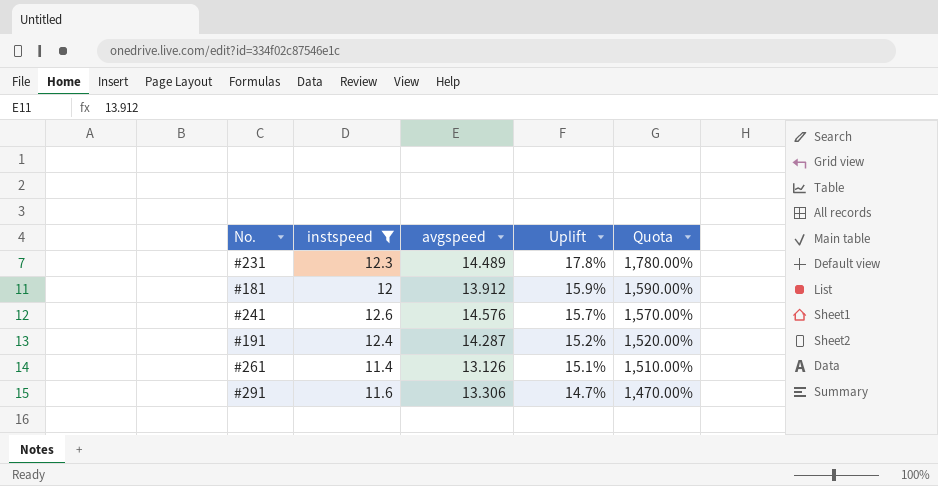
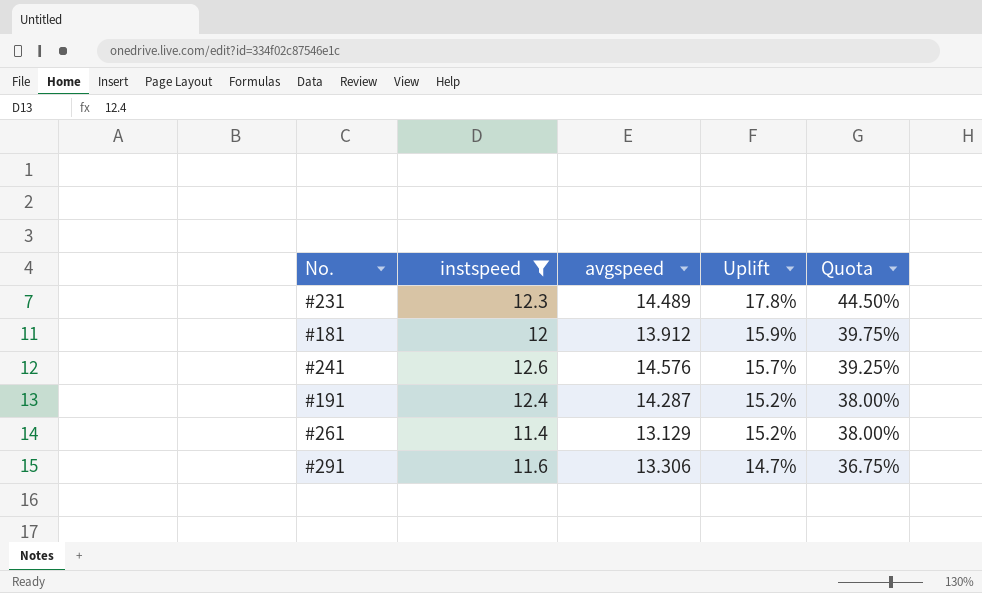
column Quota | formula: [Uplift] * 100 -> [Uplift] * 2.5
#261 | avgspeed: 13.126 -> 13.129
#261 | Uplift: 15.1% -> 15.2%

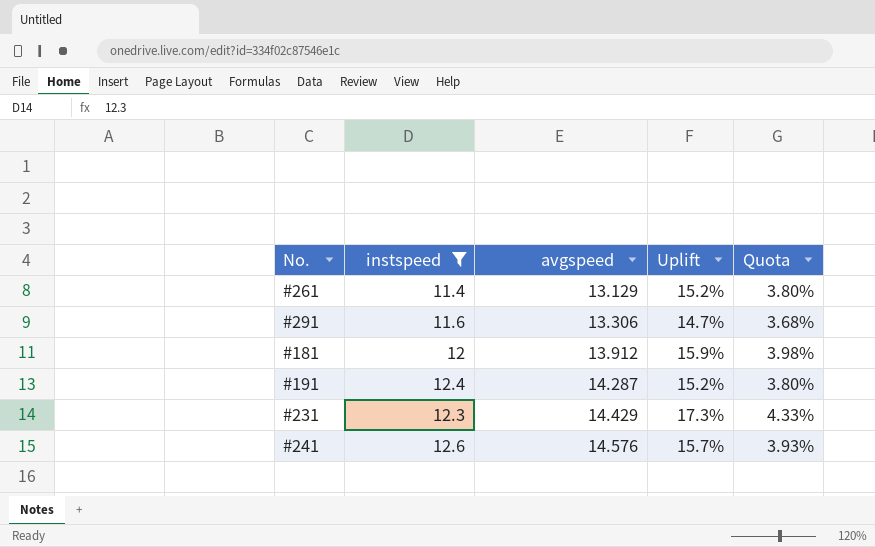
row order: Uplift descending -> avgspeed ascending
column Quota | formula: [Uplift] * 2.5 -> [Uplift] * 0.25
#231 | avgspeed: 14.489 -> 14.429
#231 | Uplift: 17.8% -> 17.3%

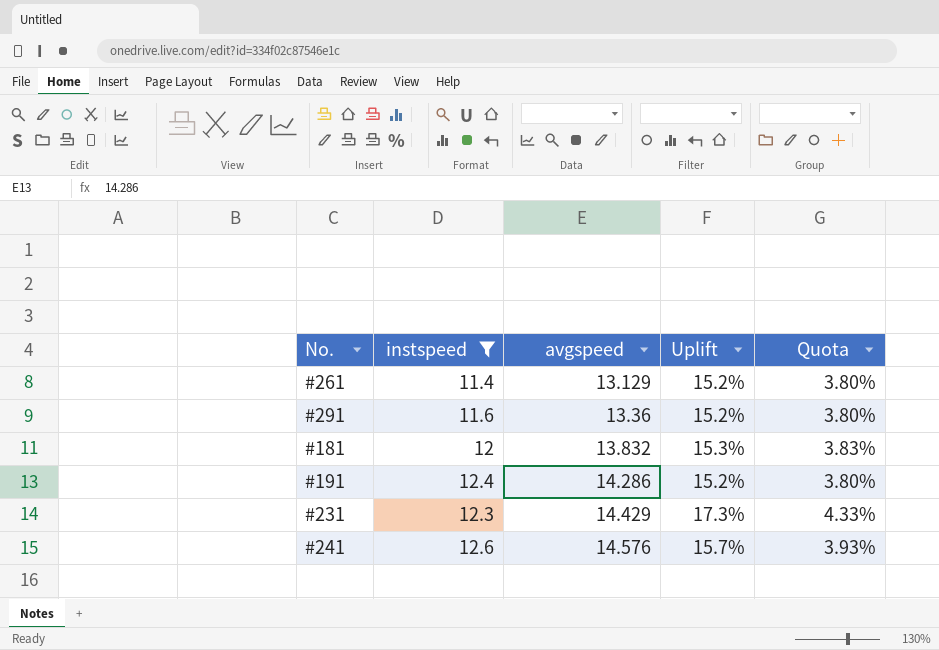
#291 | avgspeed: 13.306 -> 13.36
#291 | Uplift: 14.7% -> 15.2%
#291 | Quota: 3.68% -> 3.80%
#181 | avgspeed: 13.912 -> 13.832
#181 | Uplift: 15.9% -> 15.3%
#181 | Quota: 3.98% -> 3.83%
#191 | avgspeed: 14.287 -> 14.286

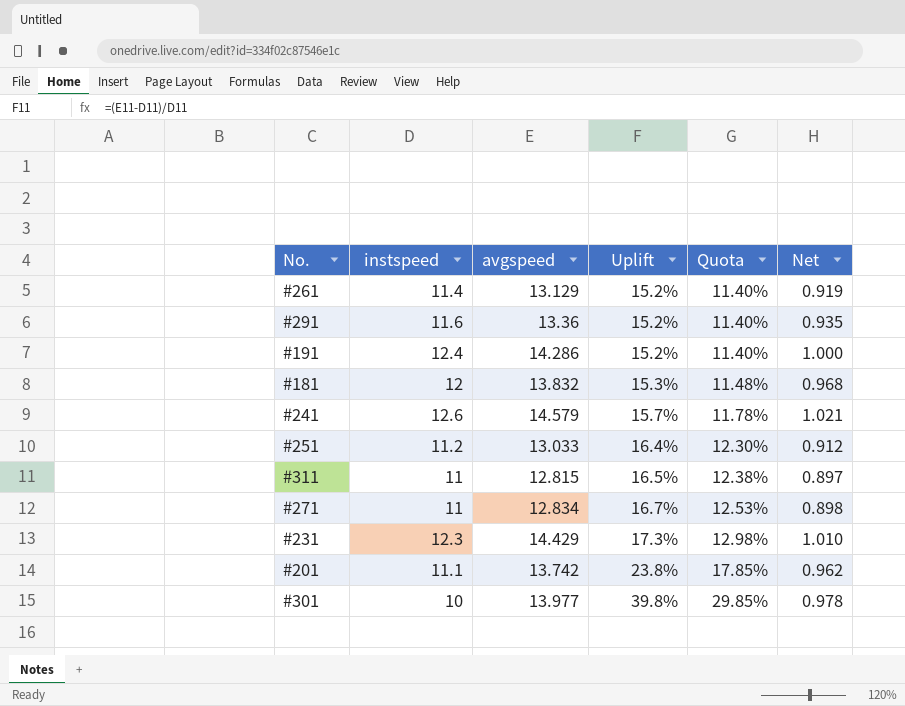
filter: instspeed >= 11.4 -> none
row order: avgspeed ascending -> Uplift ascending
column Quota | formula: [Uplift] * 0.25 -> [Uplift] * 0.75
column Net | formula: none -> [avgspeed] * 0.07
#241 | avgspeed: 14.576 -> 14.579

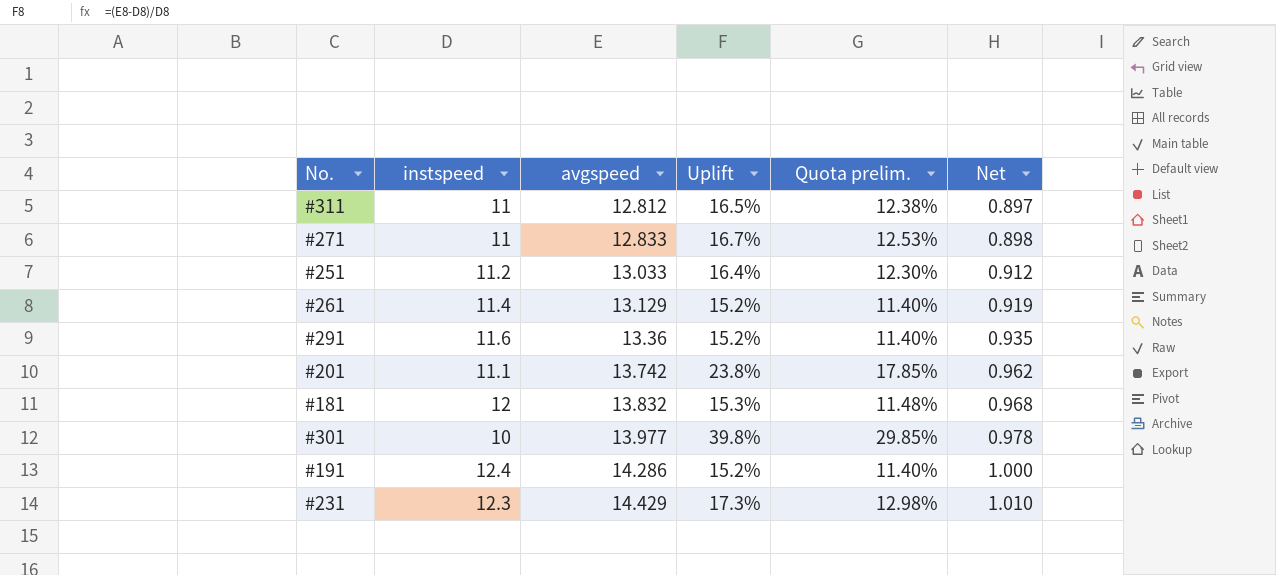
row order: Uplift ascending -> avgspeed ascending
column name: Quota -> Quota prelim.
row #241: 12.6 | 14.579 | 15.7% | 11.78% | 1.021 -> none
#311 | avgspeed: 12.815 -> 12.812
#271 | avgspeed: 12.834 -> 12.833

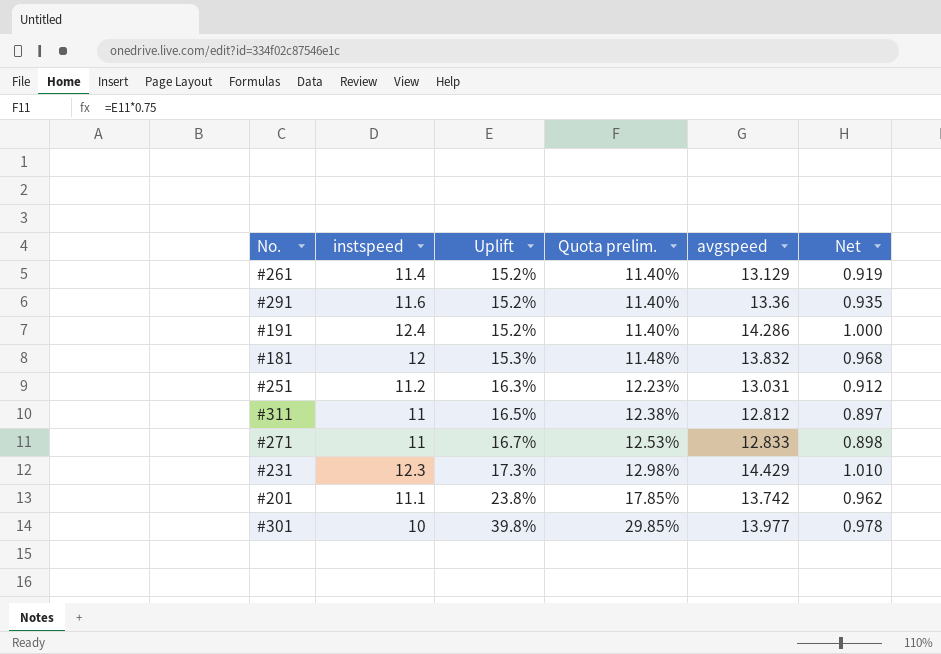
row order: avgspeed ascending -> Uplift ascending
column avgspeed | position: 3 -> 5
#251 | Uplift: 16.4% -> 16.3%
#251 | Quota prelim.: 12.30% -> 12.23%
#251 | avgspeed: 13.033 -> 13.031

